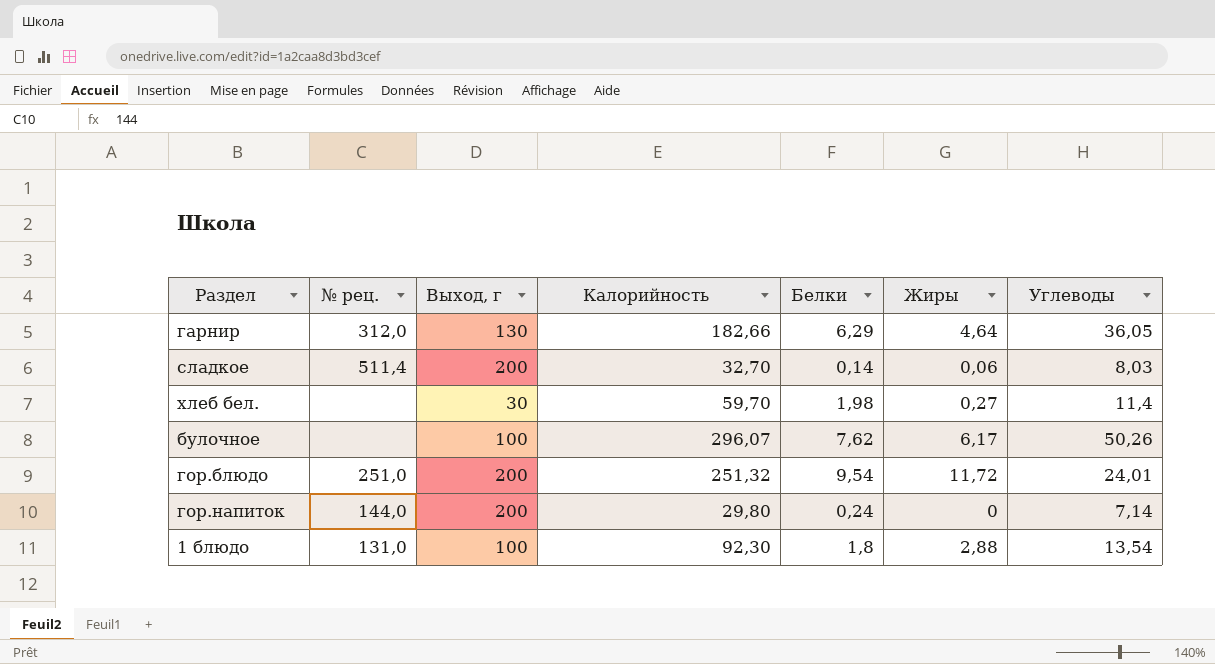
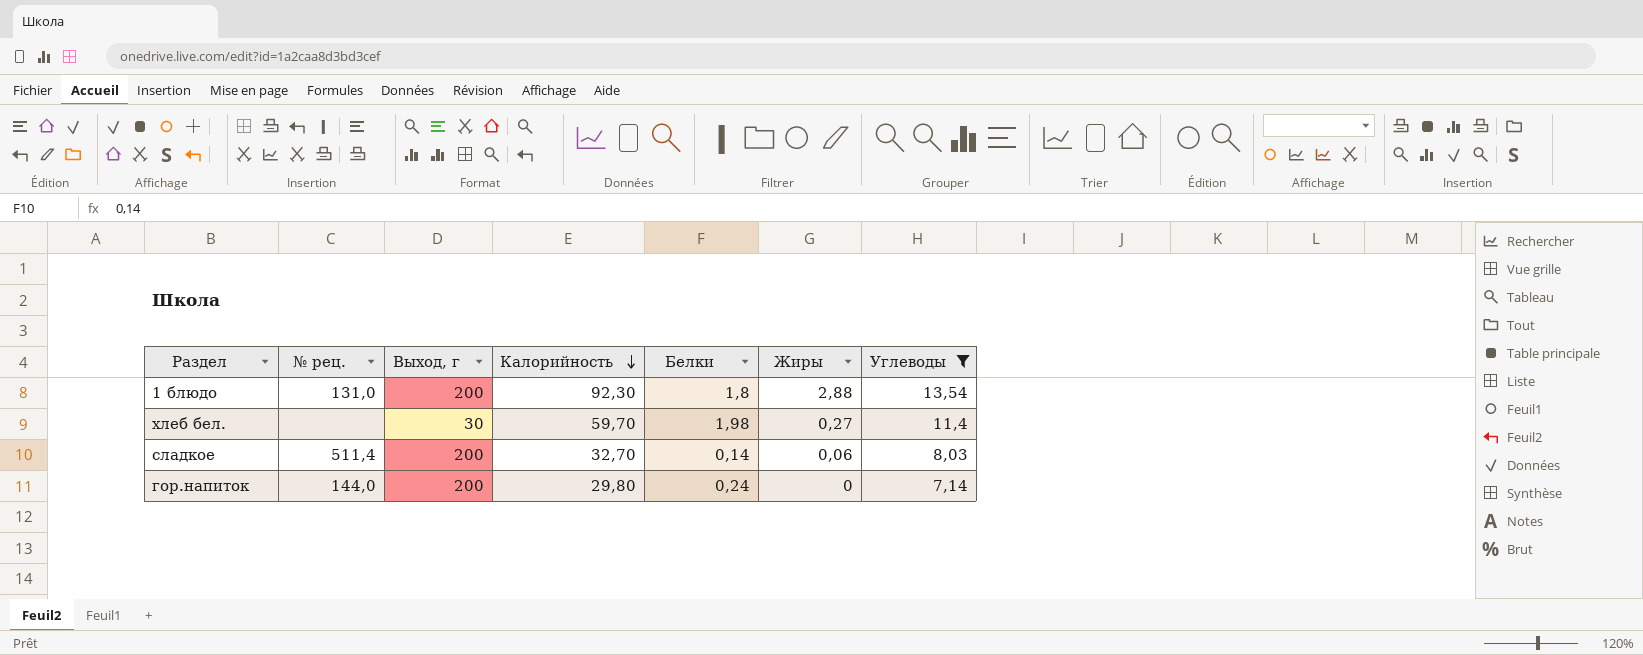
filter: none -> Углеводы <= 13,54
row order: none -> Калорийность descending
1 блюдо | Выход, г: 100 -> 200

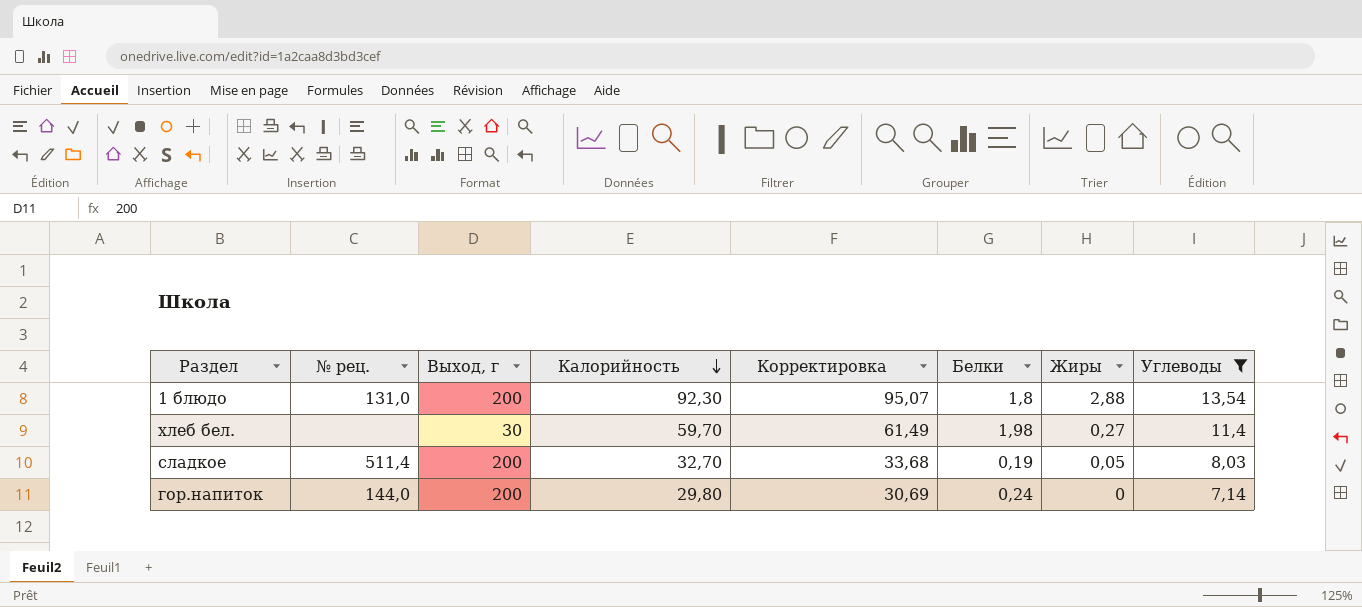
column Корректировка | formula: none -> [Калорийность] * 1,03
сладкое | Белки: 0,14 -> 0,19
сладкое | Жиры: 0,06 -> 0,05

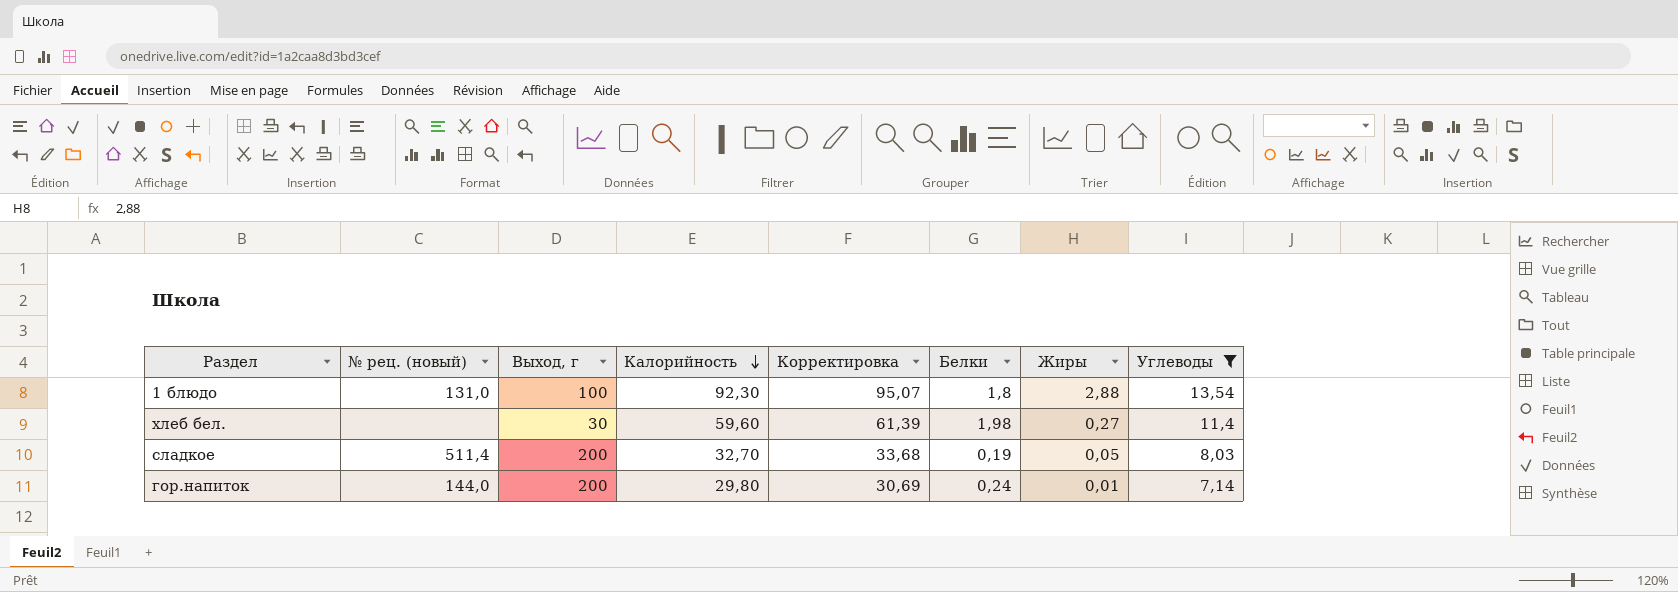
column name: № рец. -> № рец. (новый)
1 блюдо | Выход, г: 200 -> 100
хлеб бел. | Калорийность: 59,70 -> 59,60
хлеб бел. | Корректировка: 61,49 -> 61,39
гор.напиток | Жиры: 0 -> 0,01

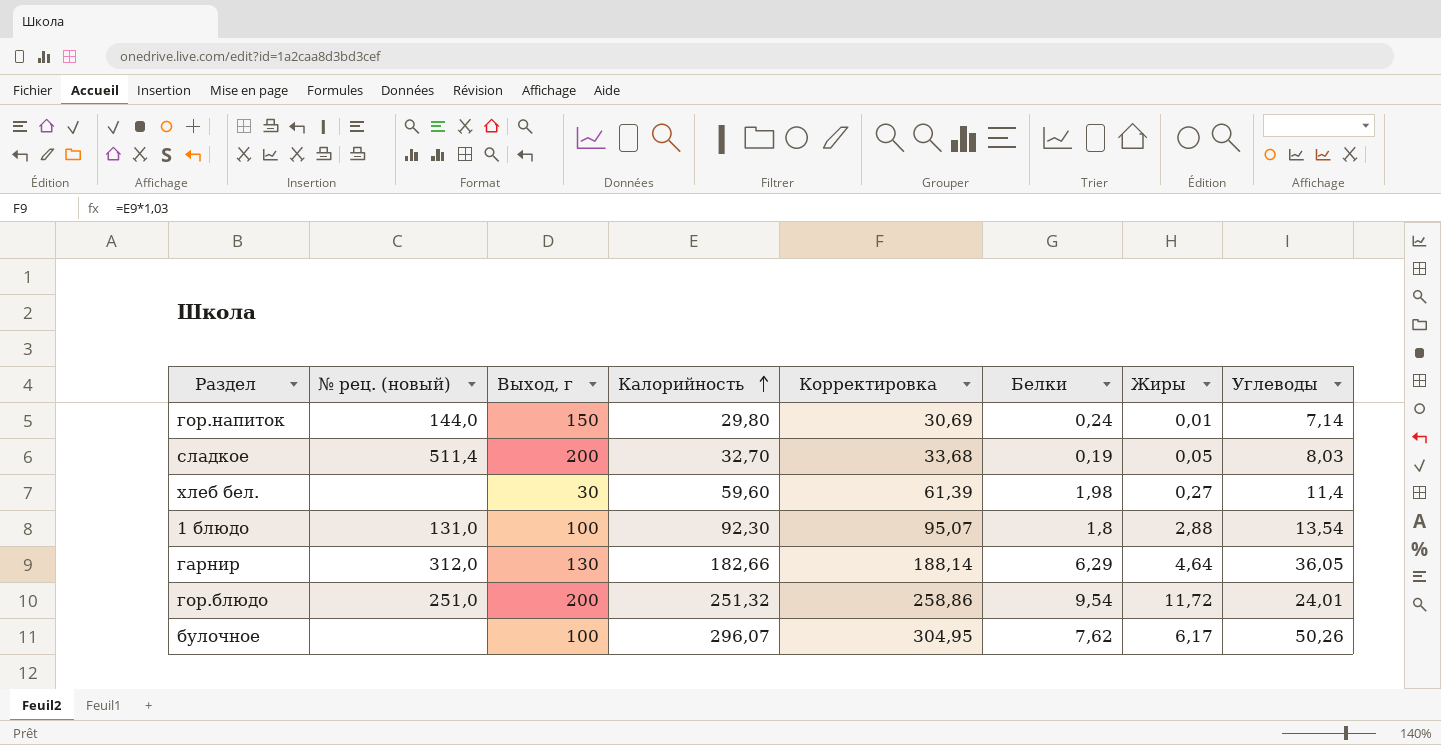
filter: Углеводы <= 13,54 -> none
row order: Калорийность descending -> Калорийность ascending
гор.напиток | Выход, г: 200 -> 150

